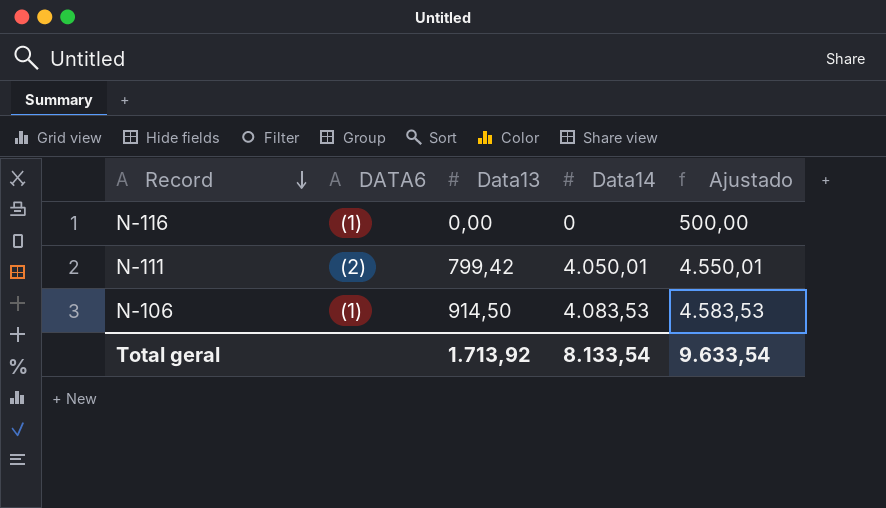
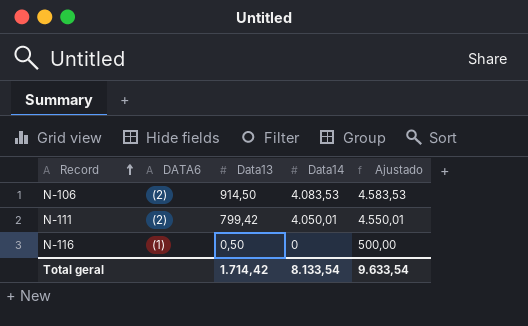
row order: Record descending -> Record ascending
N-106 | DATA6: (1) -> (2)
N-116 | Data13: 0,00 -> 0,50
Total geral | Data13: 1.713,92 -> 1.714,42

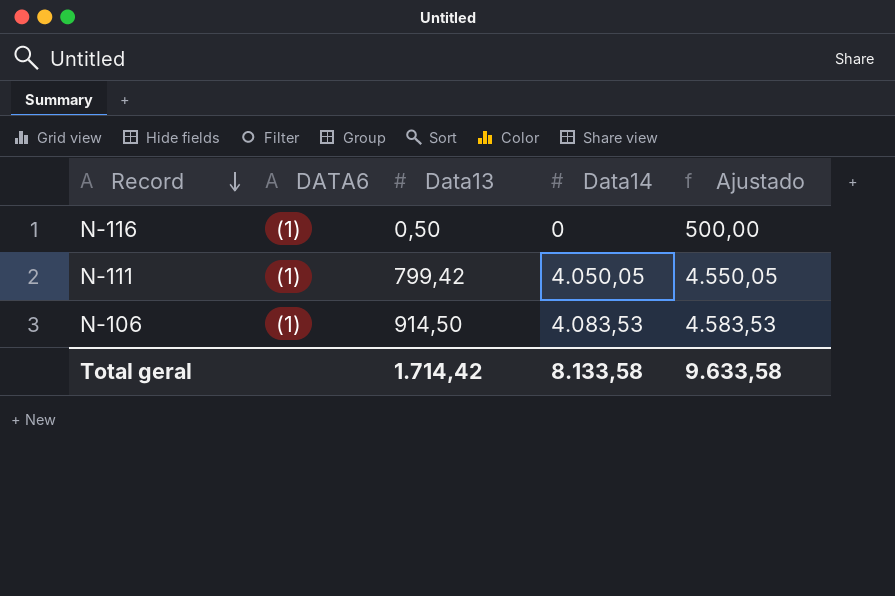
row order: Record ascending -> Record descending
N-111 | DATA6: (2) -> (1)
N-111 | Data14: 4.050,01 -> 4.050,05
N-111 | Ajustado: 4.550,01 -> 4.550,05
N-106 | DATA6: (2) -> (1)
Total geral | Data14: 8.133,54 -> 8.133,58
Total geral | Ajustado: 9.633,54 -> 9.633,58

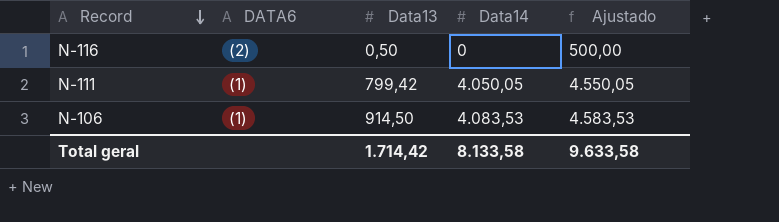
N-116 | DATA6: (1) -> (2)

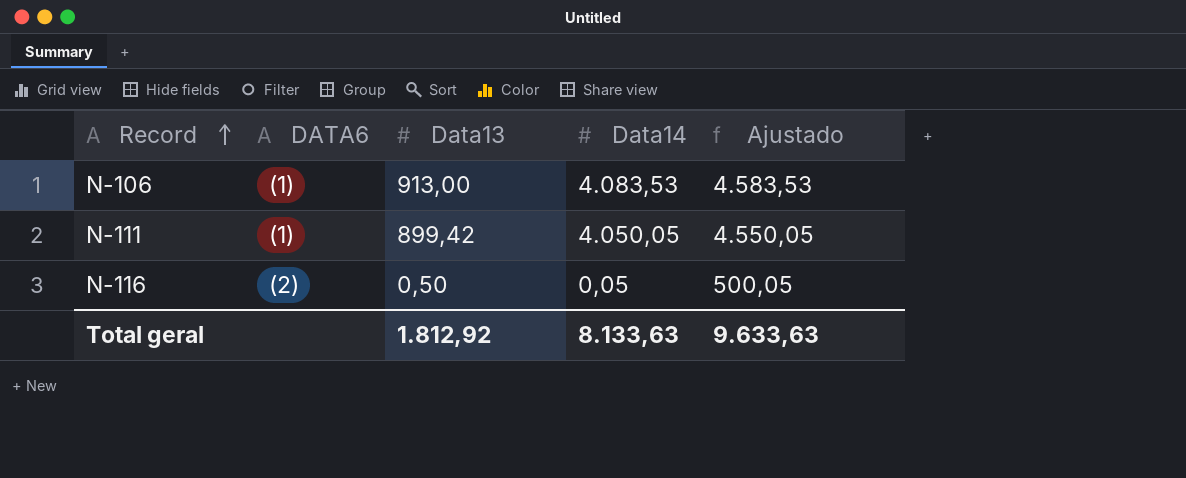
row order: Record descending -> Record ascending
N-106 | Data13: 914,50 -> 913,00
N-111 | Data13: 799,42 -> 899,42
N-116 | Data14: 0 -> 0,05
N-116 | Ajustado: 500,00 -> 500,05
Total geral | Data13: 1.714,42 -> 1.812,92
Total geral | Data14: 8.133,58 -> 8.133,63
Total geral | Ajustado: 9.633,58 -> 9.633,63

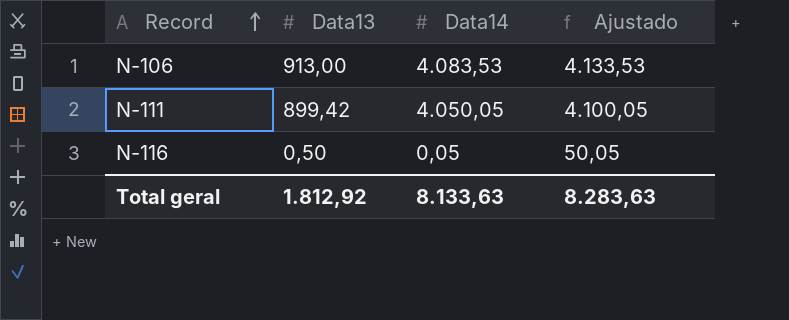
column DATA6 | position: 2 -> none
column Ajustado | formula: [Data14] + 500 -> [Data14] + 50
Total geral | Ajustado: 9.633,63 -> 8.283,63

